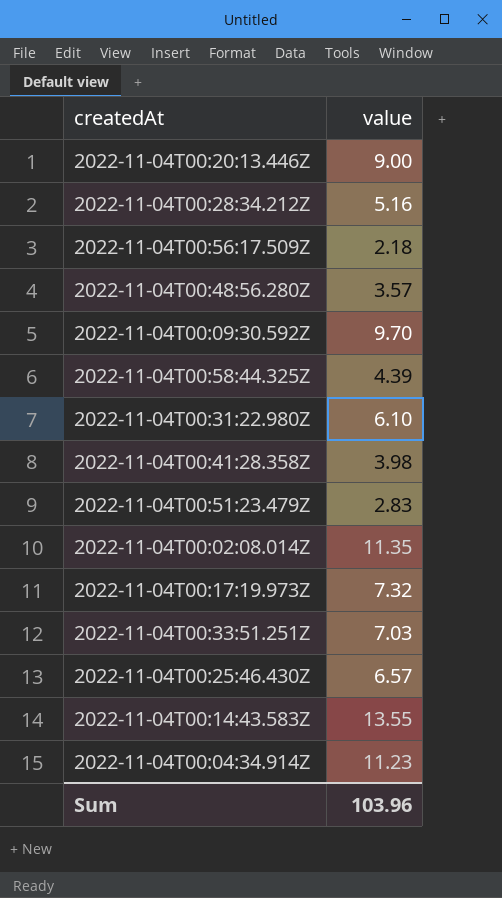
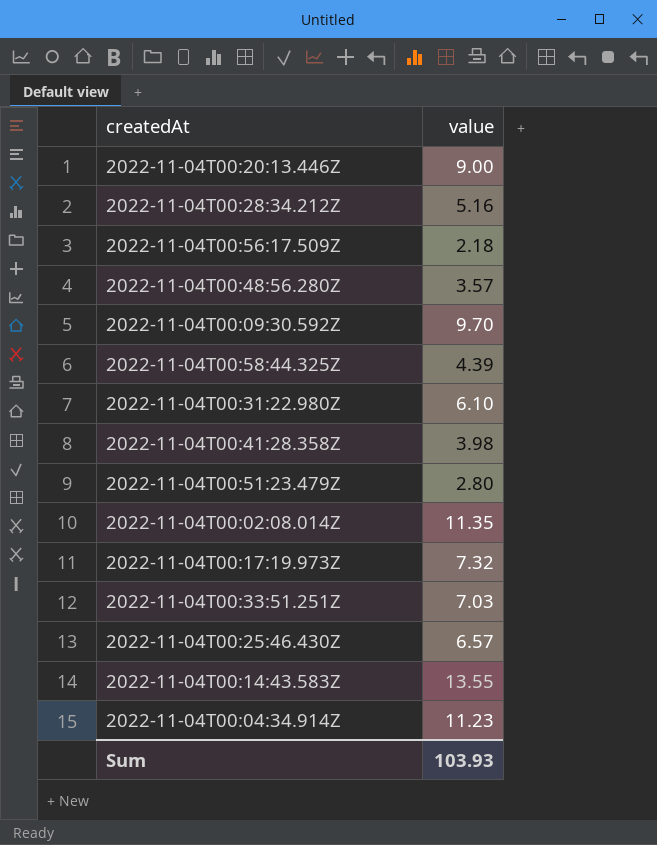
2022-11-04T00:51:23.479Z | value: 2.83 -> 2.80
Sum | value: 103.96 -> 103.93

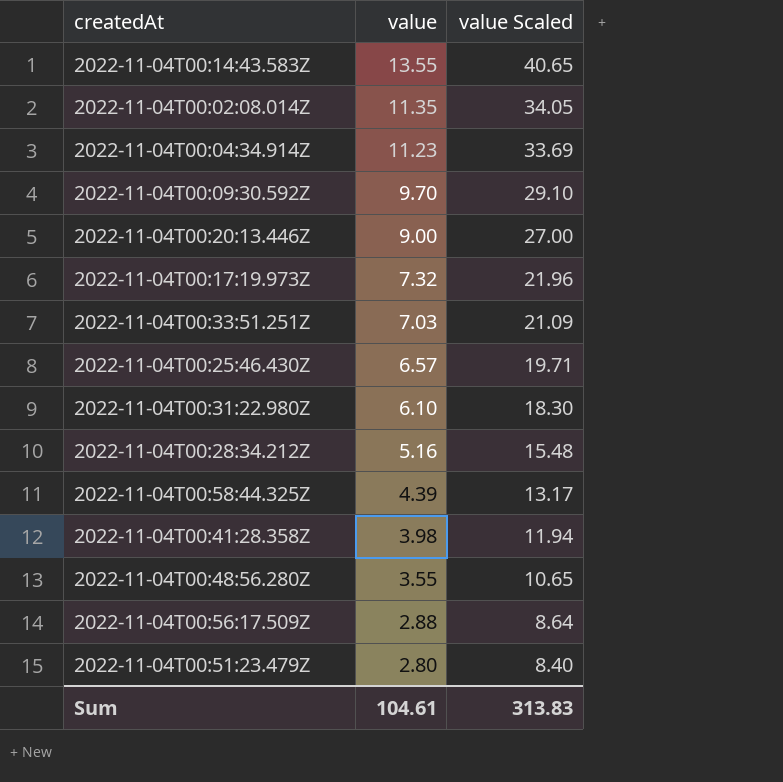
row order: none -> value descending
column value Scaled | formula: none -> [value] * 3
2022-11-04T00:48:56.280Z | value: 3.57 -> 3.55
2022-11-04T00:56:17.509Z | value: 2.18 -> 2.88
Sum | value: 103.93 -> 104.61

